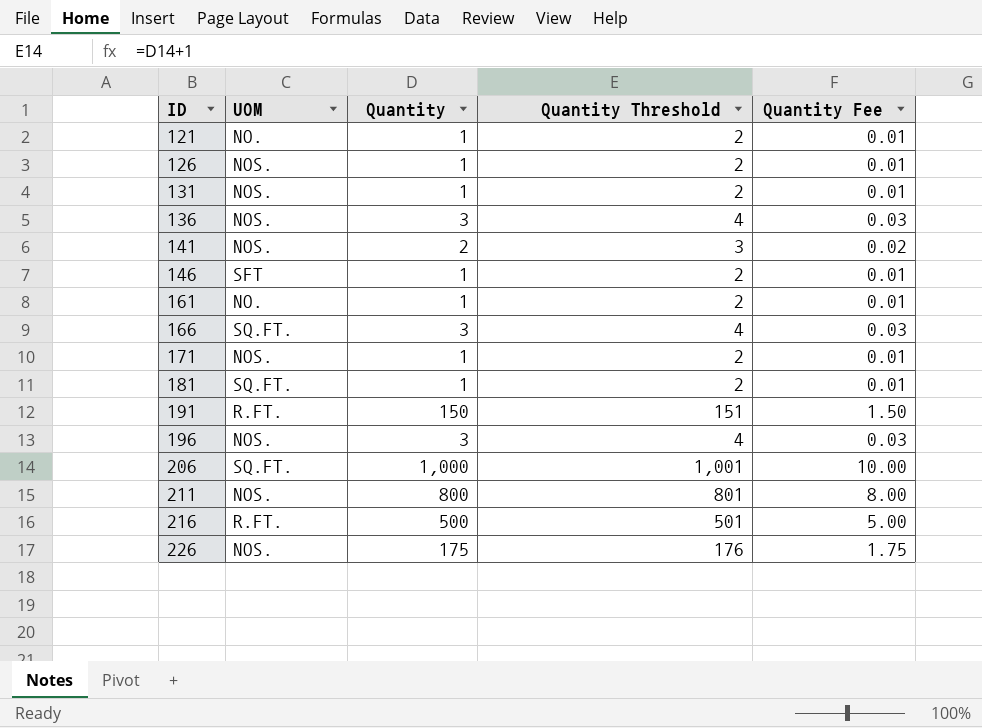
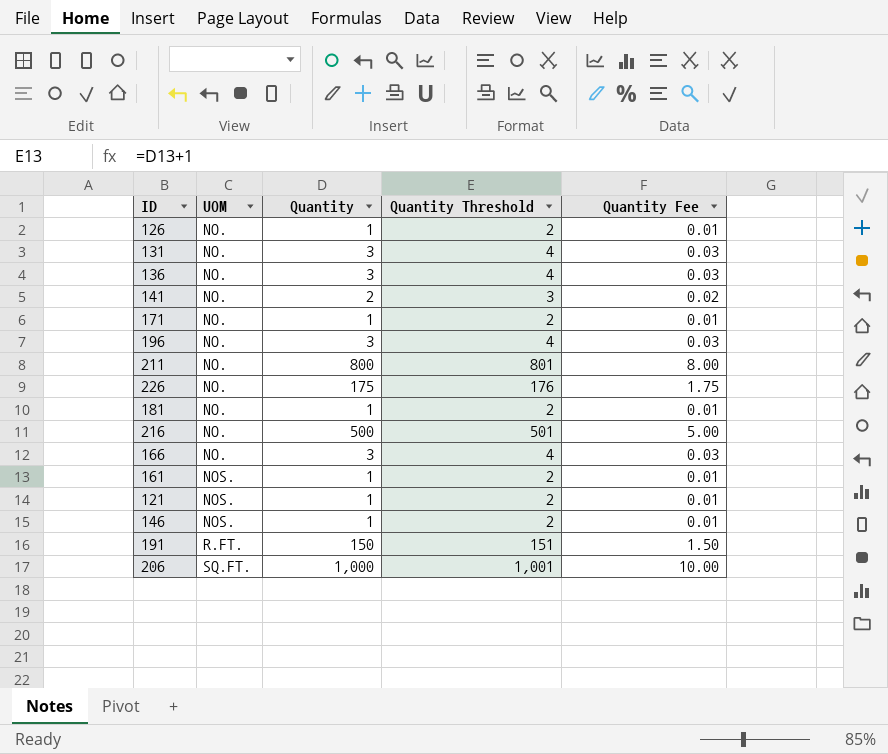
row order: ID ascending -> UOM ascending
126 | UOM: NOS. -> NO.
131 | UOM: NOS. -> NO.
131 | Quantity: 1 -> 3
131 | Quantity Threshold: 2 -> 4
131 | Quantity Fee: 0.01 -> 0.03
136 | UOM: NOS. -> NO.
141 | UOM: NOS. -> NO.
171 | UOM: NOS. -> NO.
196 | UOM: NOS. -> NO.
211 | UOM: NOS. -> NO.
226 | UOM: NOS. -> NO.
181 | UOM: SQ.FT. -> NO.
216 | UOM: R.FT. -> NO.
166 | UOM: SQ.FT. -> NO.
161 | UOM: NO. -> NOS.
121 | UOM: NO. -> NOS.
146 | UOM: SFT -> NOS.

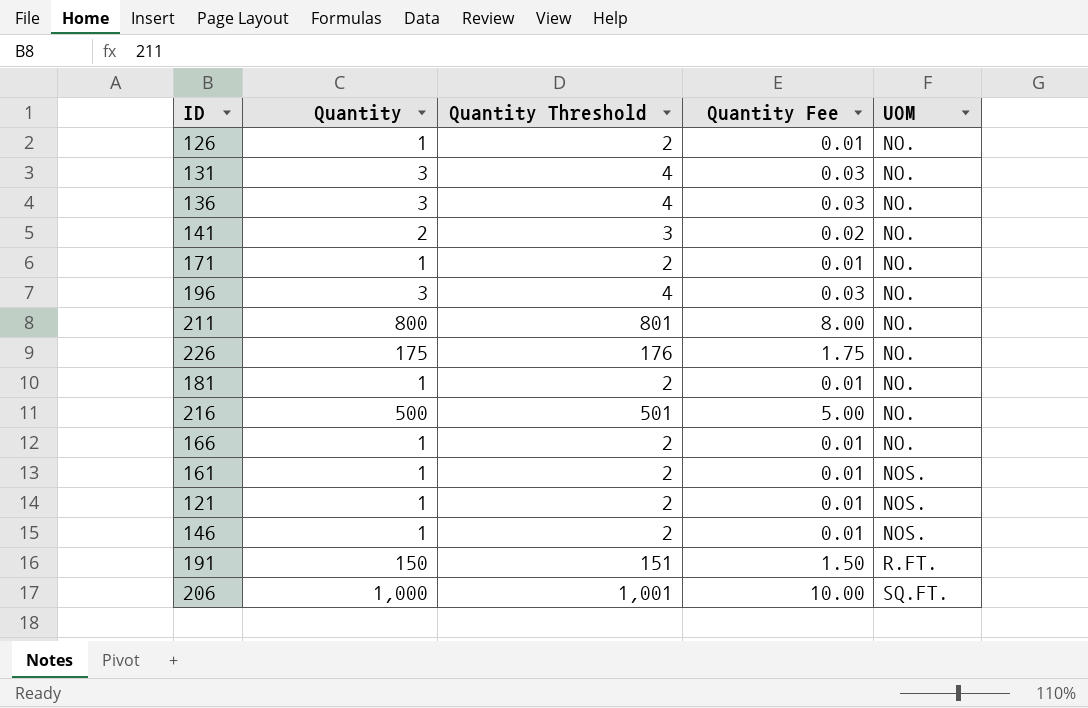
column UOM | position: 2 -> 5
166 | Quantity: 3 -> 1
166 | Quantity Threshold: 4 -> 2
166 | Quantity Fee: 0.03 -> 0.01

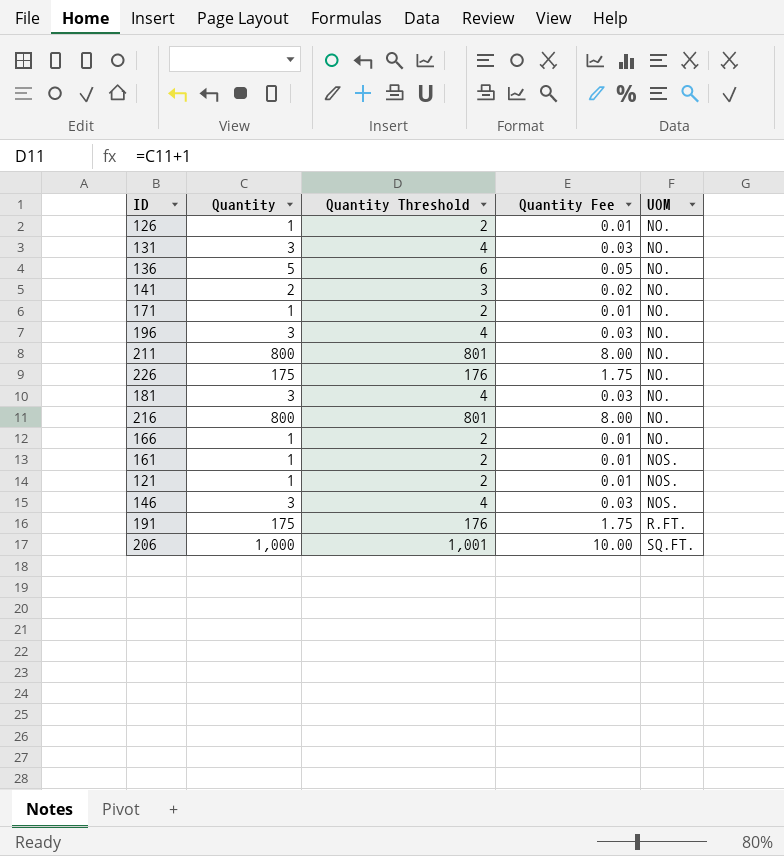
136 | Quantity: 3 -> 5
136 | Quantity Threshold: 4 -> 6
136 | Quantity Fee: 0.03 -> 0.05
181 | Quantity: 1 -> 3
181 | Quantity Threshold: 2 -> 4
181 | Quantity Fee: 0.01 -> 0.03
216 | Quantity: 500 -> 800
216 | Quantity Threshold: 501 -> 801
216 | Quantity Fee: 5.00 -> 8.00
146 | Quantity: 1 -> 3
146 | Quantity Threshold: 2 -> 4
146 | Quantity Fee: 0.01 -> 0.03
191 | Quantity: 150 -> 175
191 | Quantity Threshold: 151 -> 176
191 | Quantity Fee: 1.50 -> 1.75

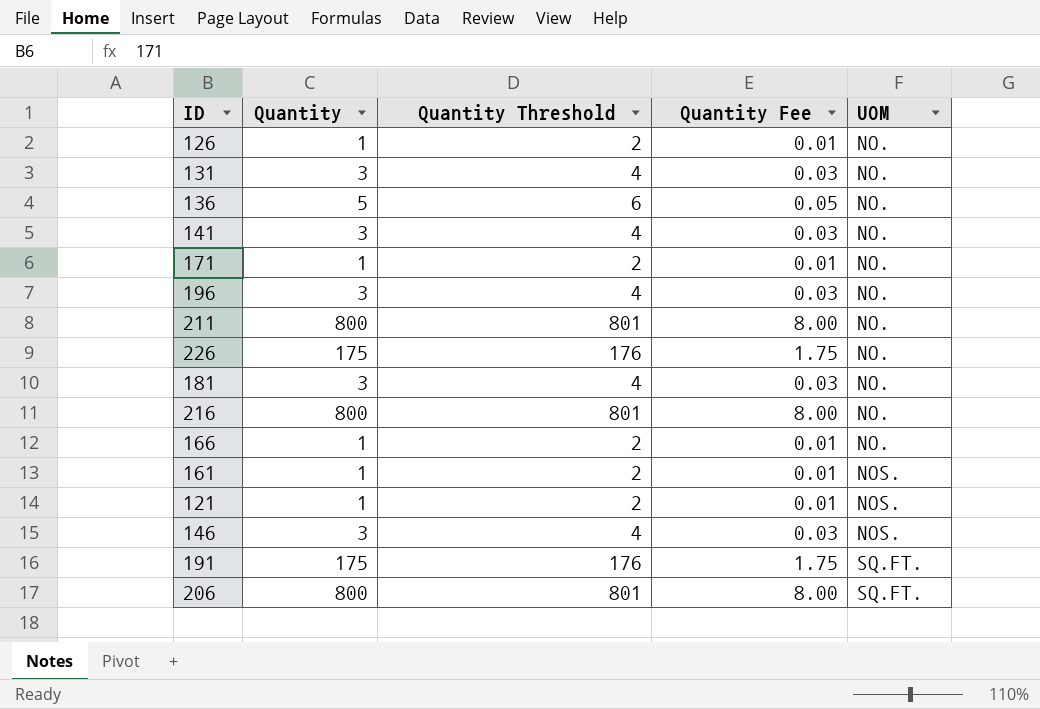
141 | Quantity: 2 -> 3
141 | Quantity Threshold: 3 -> 4
141 | Quantity Fee: 0.02 -> 0.03
191 | UOM: R.FT. -> SQ.FT.
206 | Quantity: 1,000 -> 800
206 | Quantity Threshold: 1,001 -> 801
206 | Quantity Fee: 10.00 -> 8.00

